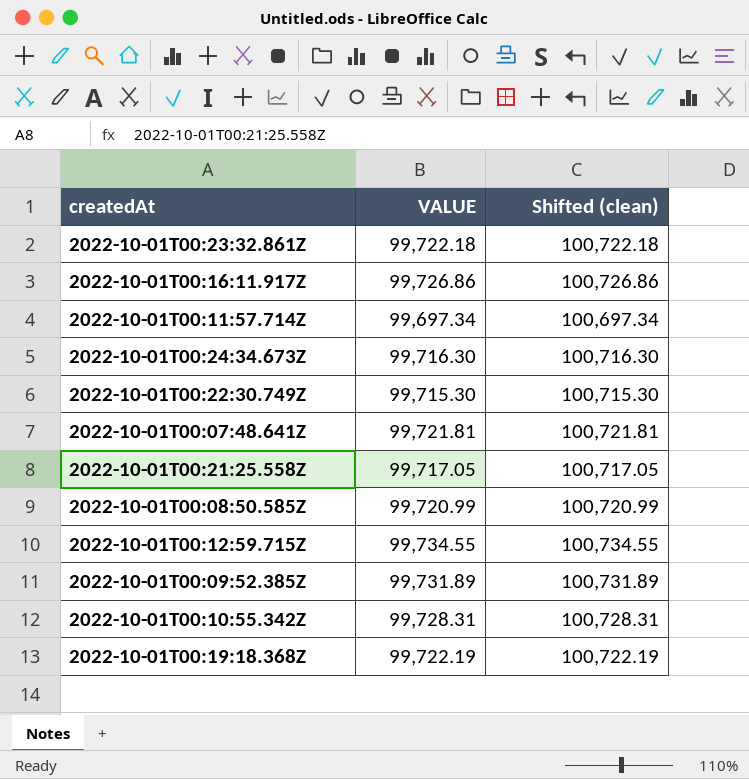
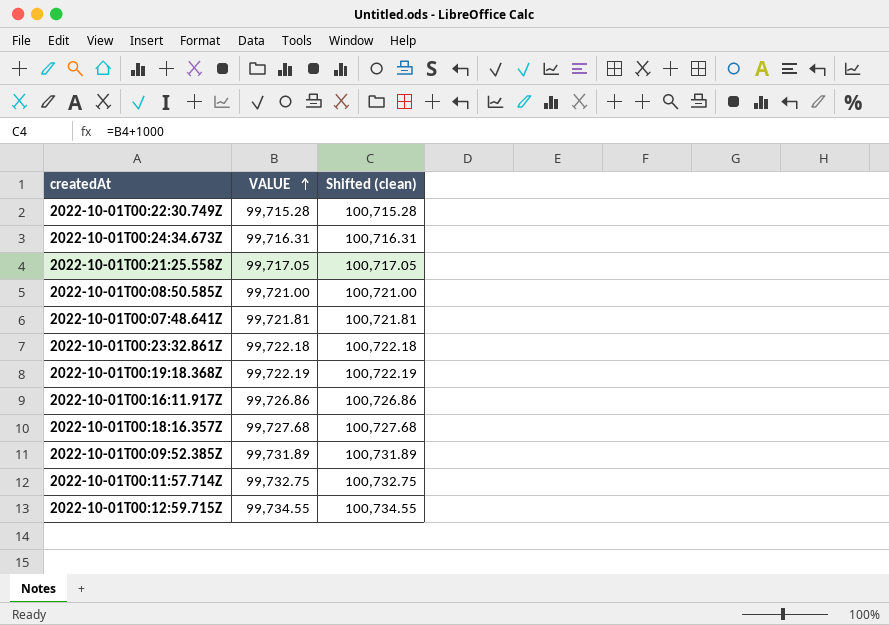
row order: none -> VALUE ascending
row 2022-10-01T00:10:55.342Z: 99,728.31 | 100,728.31 -> none
2022-10-01T00:22:30.749Z | VALUE: 99,715.30 -> 99,715.28
2022-10-01T00:22:30.749Z | Shifted (clean): 100,715.30 -> 100,715.28
2022-10-01T00:24:34.673Z | VALUE: 99,716.30 -> 99,716.31
2022-10-01T00:24:34.673Z | Shifted (clean): 100,716.30 -> 100,716.31
2022-10-01T00:08:50.585Z | VALUE: 99,720.99 -> 99,721.00
2022-10-01T00:08:50.585Z | Shifted (clean): 100,720.99 -> 100,721.00
row 2022-10-01T00:18:16.357Z: none -> 99,727.68 | 100,727.68
2022-10-01T00:11:57.714Z | VALUE: 99,697.34 -> 99,732.75
2022-10-01T00:11:57.714Z | Shifted (clean): 100,697.34 -> 100,732.75

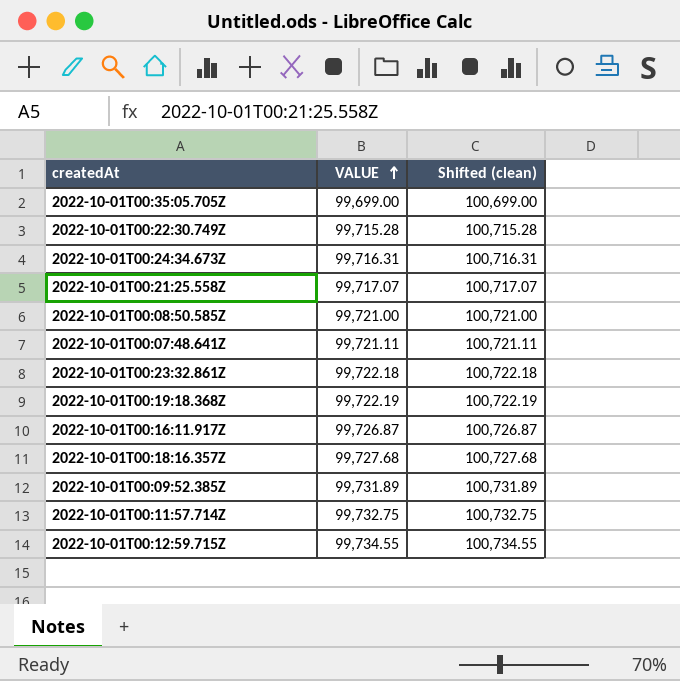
row 2022-10-01T00:35:05.705Z: none -> 99,699.00 | 100,699.00
2022-10-01T00:21:25.558Z | VALUE: 99,717.05 -> 99,717.07
2022-10-01T00:21:25.558Z | Shifted (clean): 100,717.05 -> 100,717.07
2022-10-01T00:07:48.641Z | VALUE: 99,721.81 -> 99,721.11
2022-10-01T00:07:48.641Z | Shifted (clean): 100,721.81 -> 100,721.11
2022-10-01T00:16:11.917Z | VALUE: 99,726.86 -> 99,726.87
2022-10-01T00:16:11.917Z | Shifted (clean): 100,726.86 -> 100,726.87

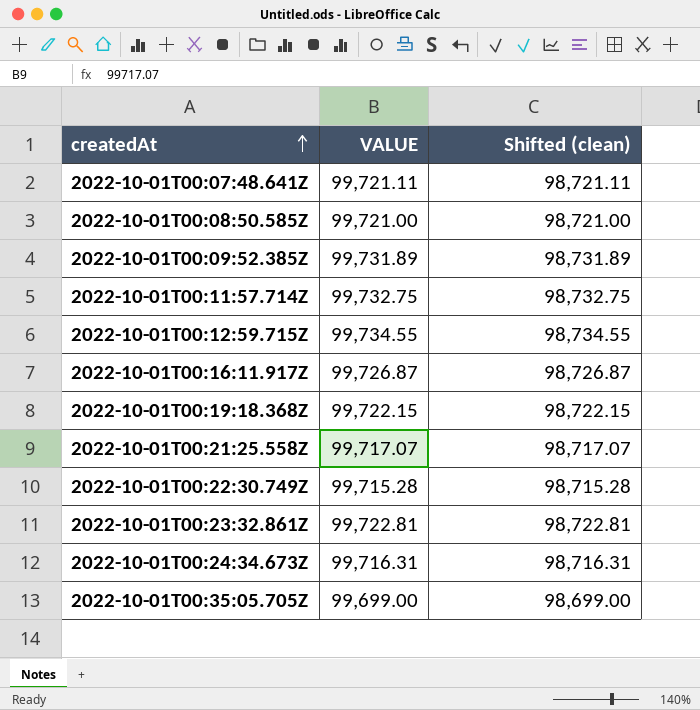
row order: VALUE ascending -> createdAt ascending
column Shifted (clean) | formula: [VALUE] + 1000 -> [VALUE] - 1000
row 2022-10-01T00:18:16.357Z: 99,727.68 | 100,727.68 -> none
2022-10-01T00:19:18.368Z | VALUE: 99,722.19 -> 99,722.15
2022-10-01T00:23:32.861Z | VALUE: 99,722.18 -> 99,722.81

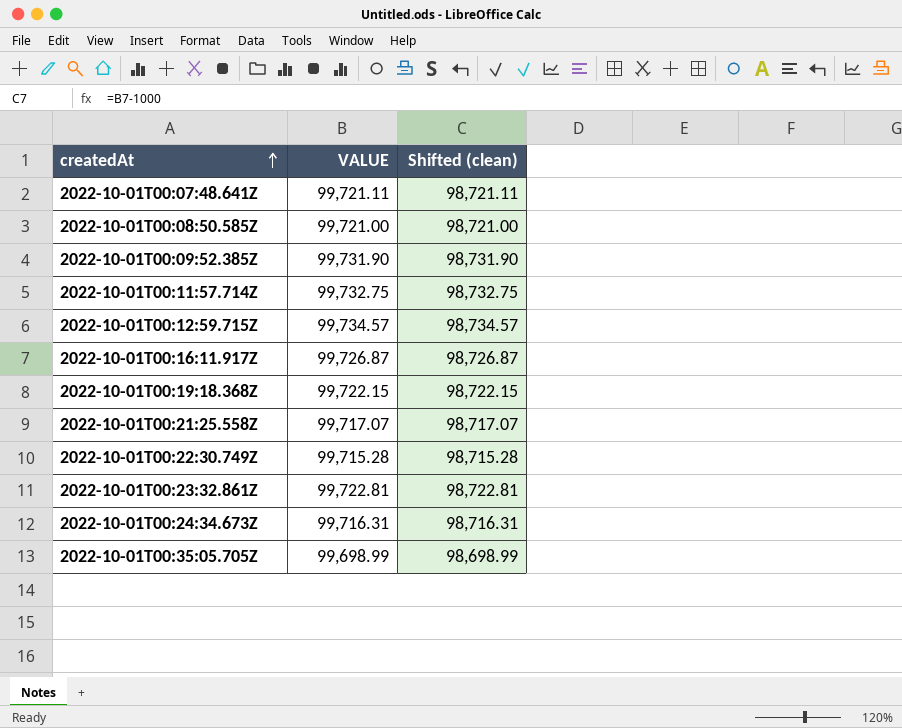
2022-10-01T00:09:52.385Z | VALUE: 99,731.89 -> 99,731.90
2022-10-01T00:09:52.385Z | Shifted (clean): 98,731.89 -> 98,731.90
2022-10-01T00:12:59.715Z | VALUE: 99,734.55 -> 99,734.57
2022-10-01T00:12:59.715Z | Shifted (clean): 98,734.55 -> 98,734.57
2022-10-01T00:35:05.705Z | VALUE: 99,699.00 -> 99,698.99
2022-10-01T00:35:05.705Z | Shifted (clean): 98,699.00 -> 98,698.99

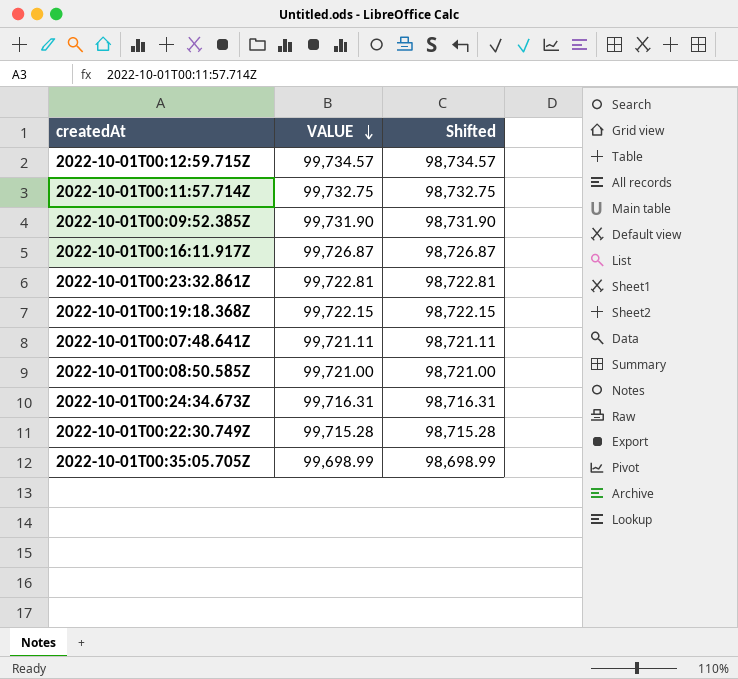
row order: createdAt ascending -> VALUE descending
column name: Shifted (clean) -> Shifted
row 2022-10-01T00:21:25.558Z: 99,717.07 | 98,717.07 -> none

